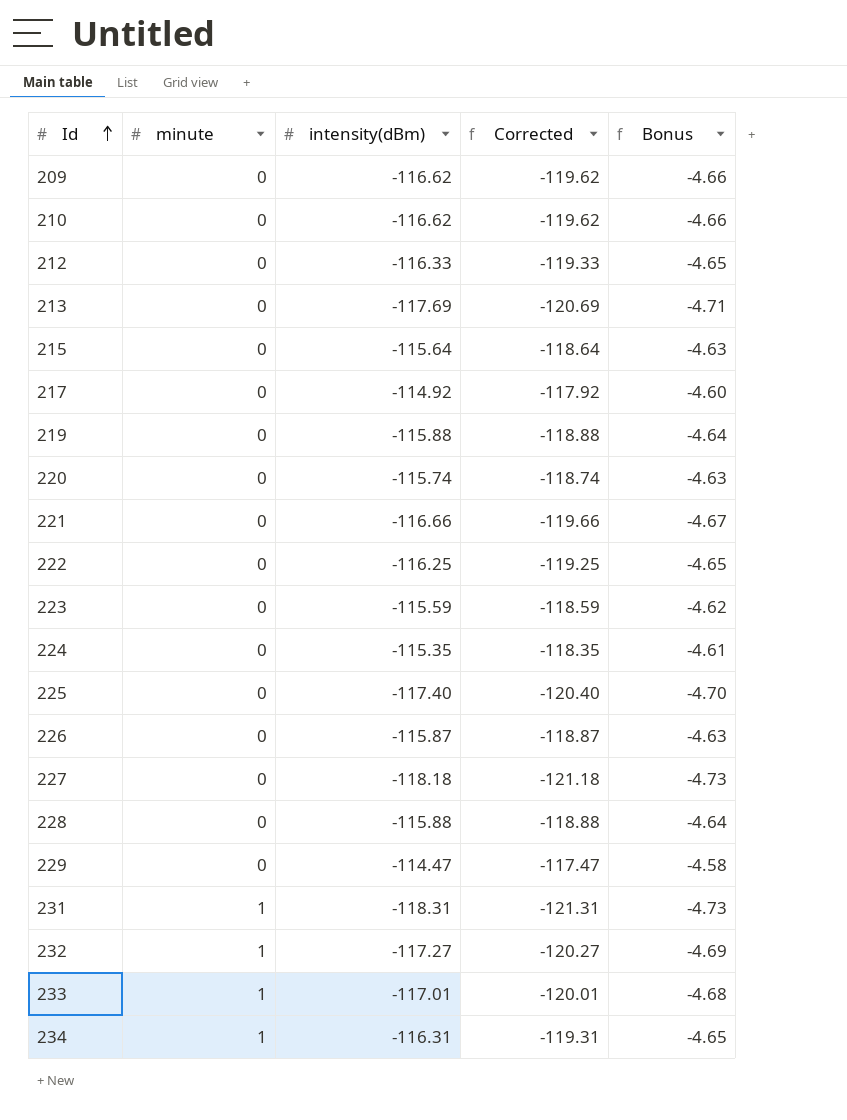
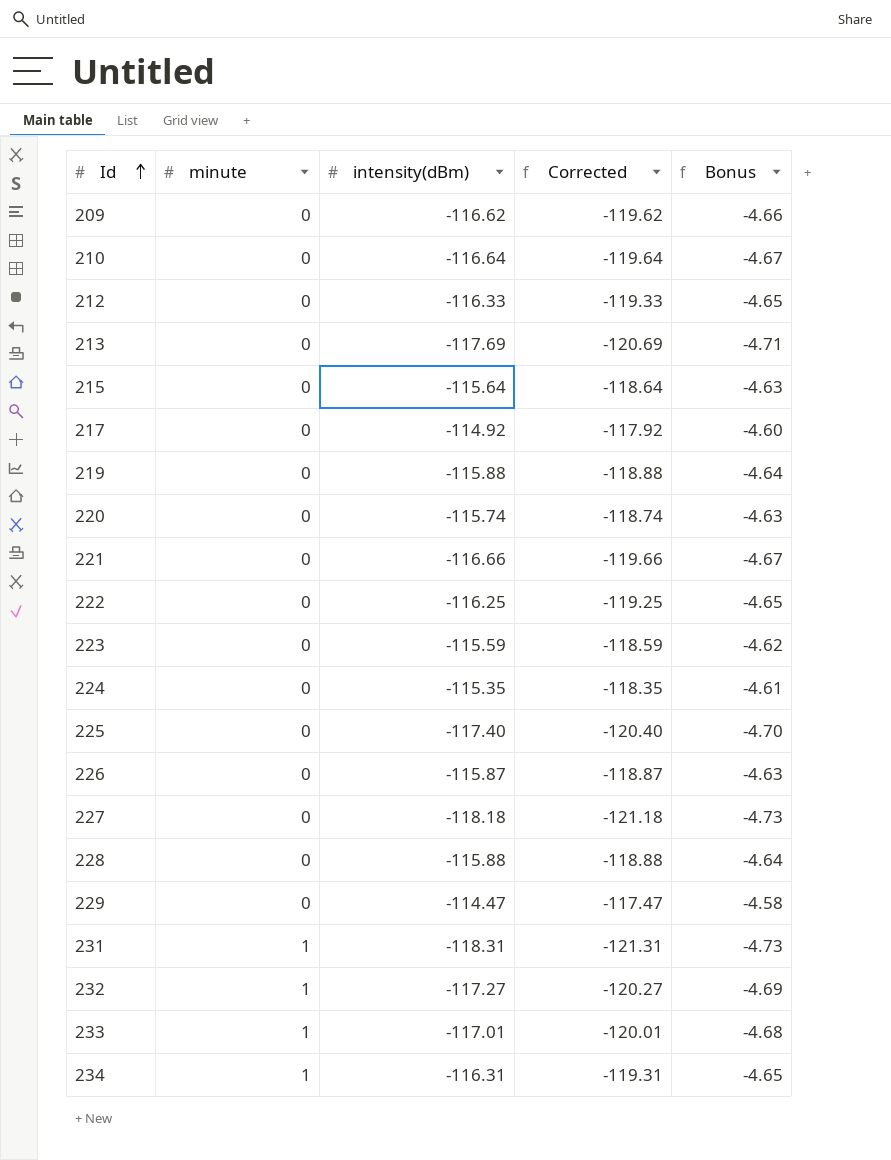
210 | intensity(dBm): -116.62 -> -116.64
210 | Corrected: -119.62 -> -119.64
210 | Bonus: -4.66 -> -4.67

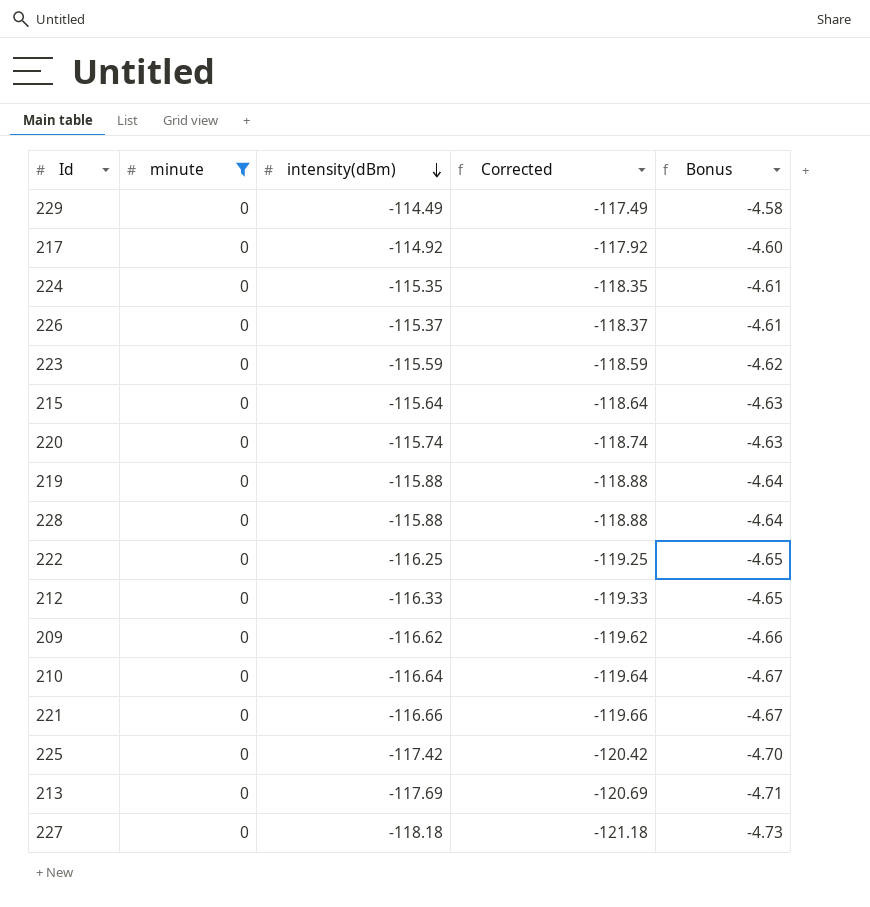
filter: none -> minute = 0
row order: Id ascending -> intensity(dBm) descending
229 | intensity(dBm): -114.47 -> -114.49
229 | Corrected: -117.47 -> -117.49
226 | intensity(dBm): -115.87 -> -115.37
226 | Corrected: -118.87 -> -118.37
226 | Bonus: -4.63 -> -4.61
225 | intensity(dBm): -117.40 -> -117.42
225 | Corrected: -120.40 -> -120.42

